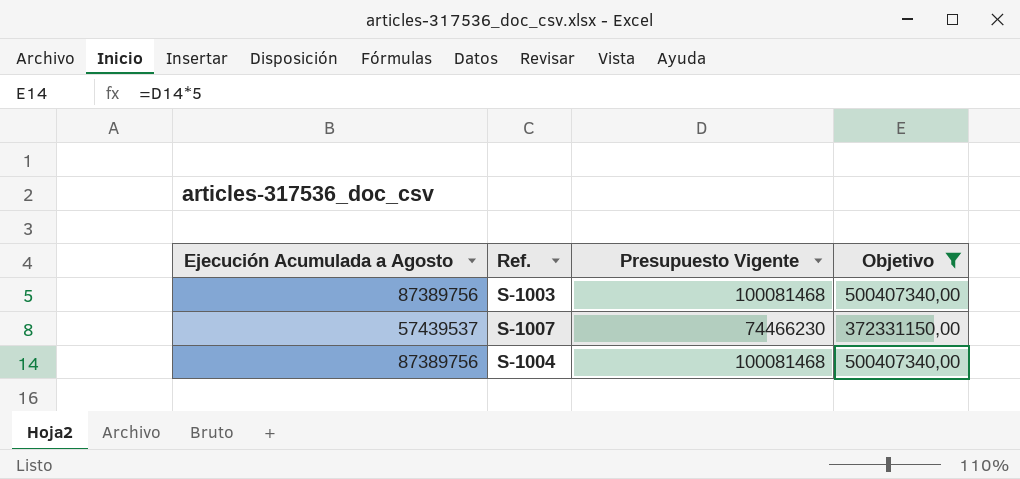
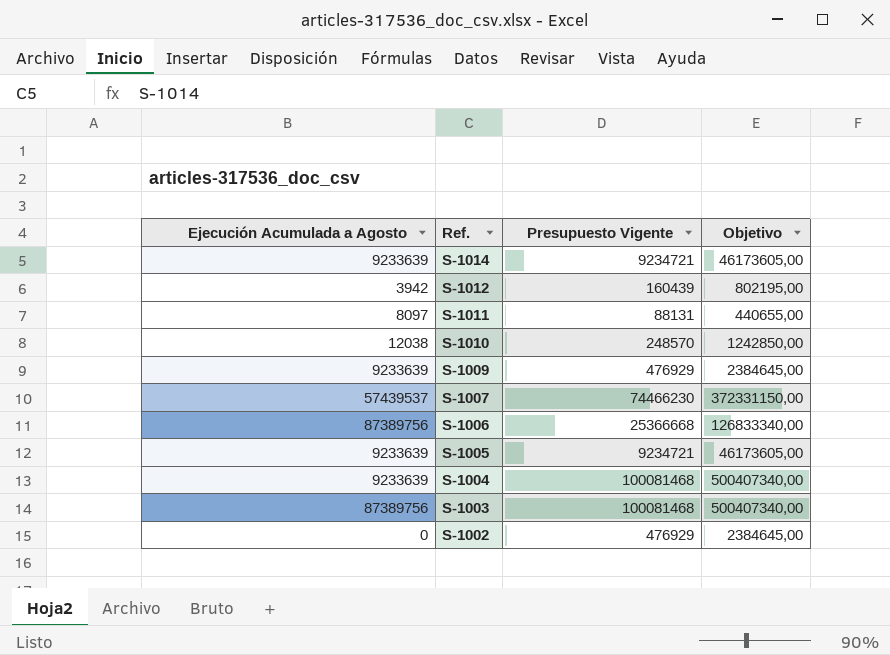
filter: Objetivo >= 372331150,00 -> none
row order: none -> Ref. descending
S-1004 | Ejecución Acumulada a Agosto: 87389756 -> 9233639

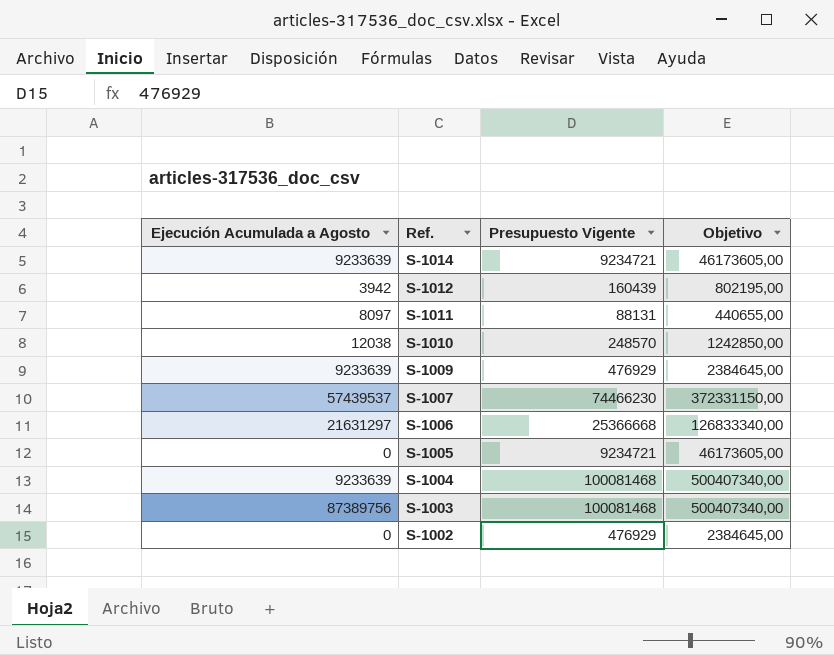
S-1006 | Ejecución Acumulada a Agosto: 87389756 -> 21631297
S-1005 | Ejecución Acumulada a Agosto: 9233639 -> 0

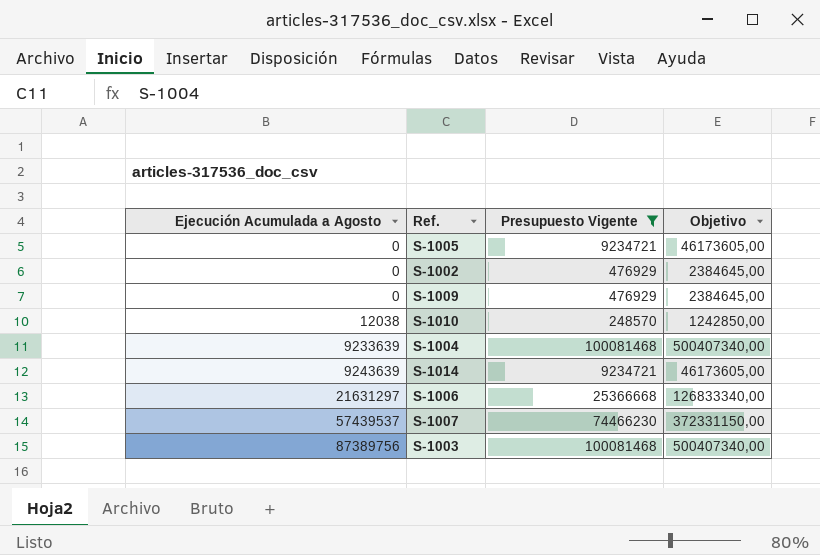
filter: none -> Presupuesto Vigente >= 248570
row order: Ref. descending -> Ejecución Acumulada a Agosto ascending
S-1009 | Ejecución Acumulada a Agosto: 9233639 -> 0
S-1014 | Ejecución Acumulada a Agosto: 9233639 -> 9243639

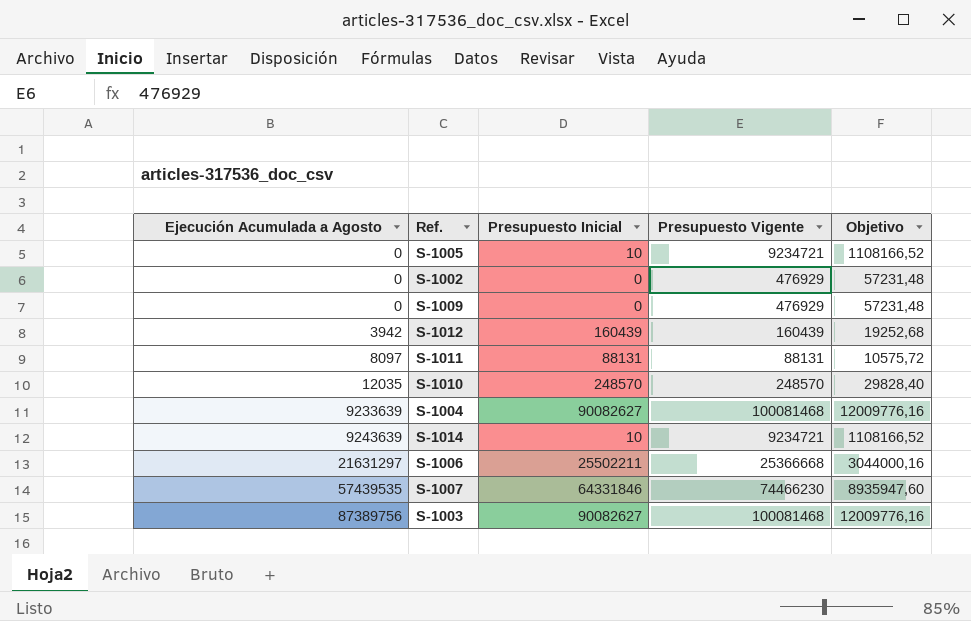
filter: Presupuesto Vigente >= 248570 -> none
column Presupuesto Inicial | position: none -> 3
column Objetivo | formula: [Presupuesto Vigente] * 5 -> [Presupuesto Vigente] * 0,12
S-1010 | Ejecución Acumulada a Agosto: 12038 -> 12035
S-1007 | Ejecución Acumulada a Agosto: 57439537 -> 57439535

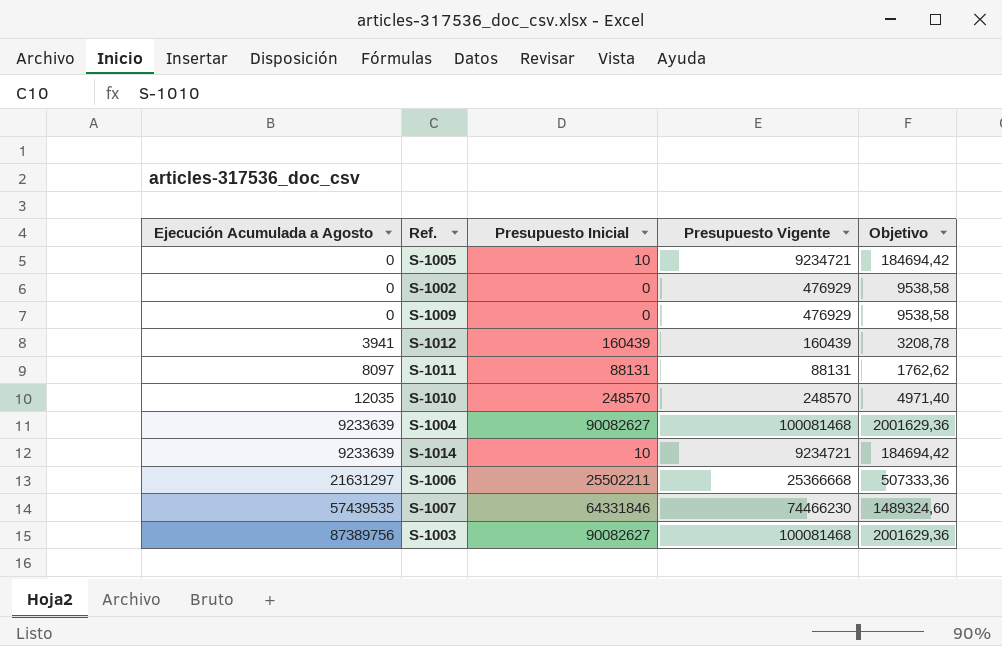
column Objetivo | formula: [Presupuesto Vigente] * 0,12 -> [Presupuesto Vigente] * 0,02
S-1012 | Ejecución Acumulada a Agosto: 3942 -> 3941
S-1014 | Ejecución Acumulada a Agosto: 9243639 -> 9233639

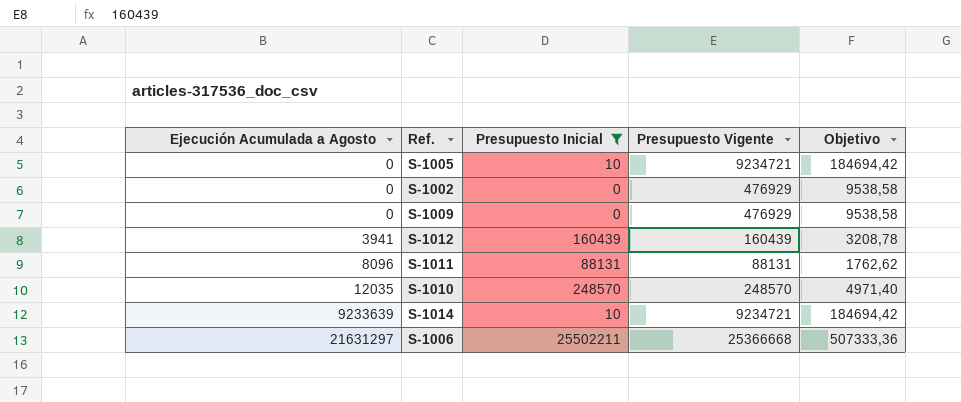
filter: none -> Presupuesto Inicial <= 25502211
S-1011 | Ejecución Acumulada a Agosto: 8097 -> 8096

